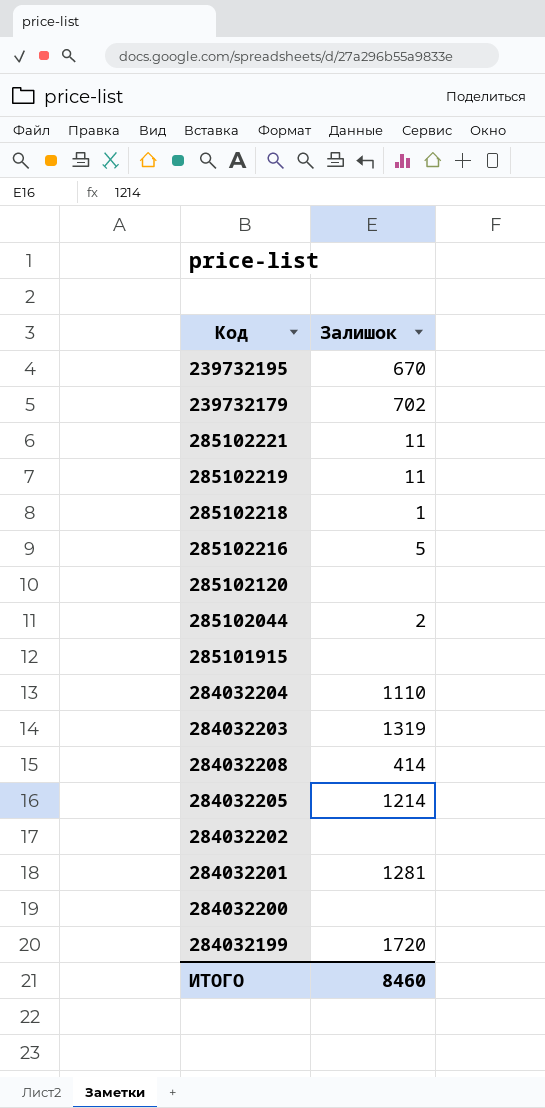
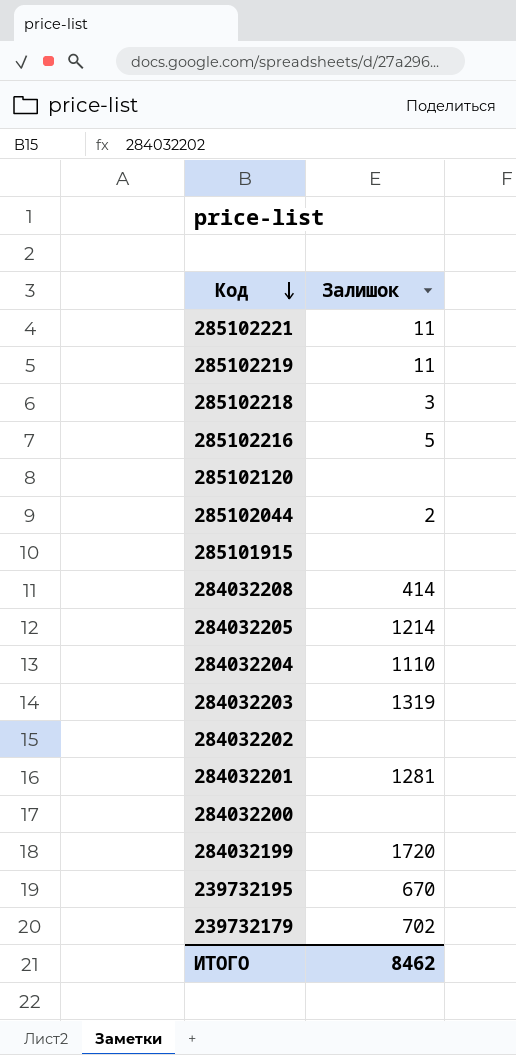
row order: none -> Код descending
285102218 | Залишок: 1 -> 3
ИТОГО | Залишок: 8460 -> 8462

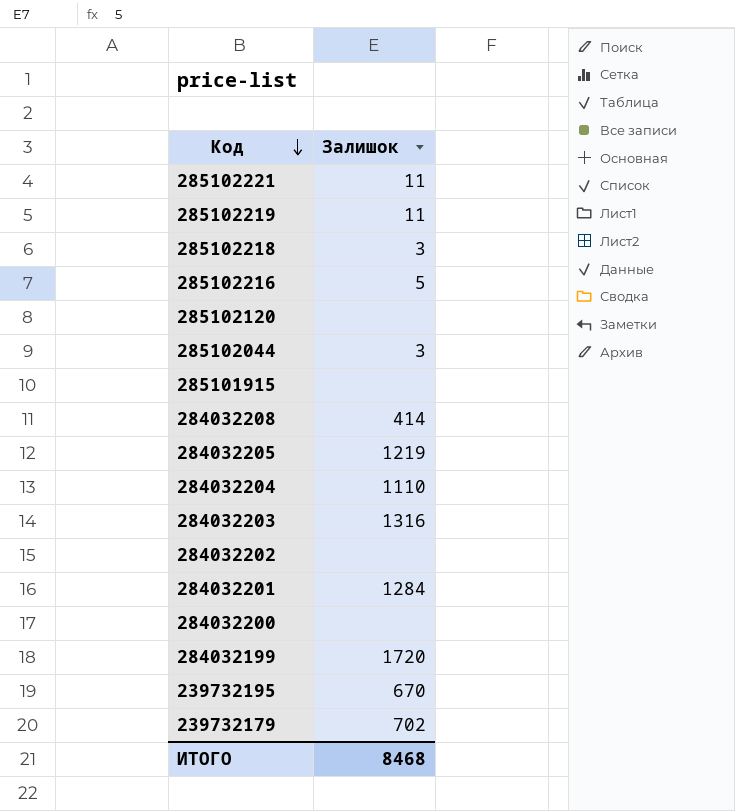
285102044 | Залишок: 2 -> 3
284032205 | Залишок: 1214 -> 1219
284032203 | Залишок: 1319 -> 1316
284032201 | Залишок: 1281 -> 1284
ИТОГО | Залишок: 8462 -> 8468

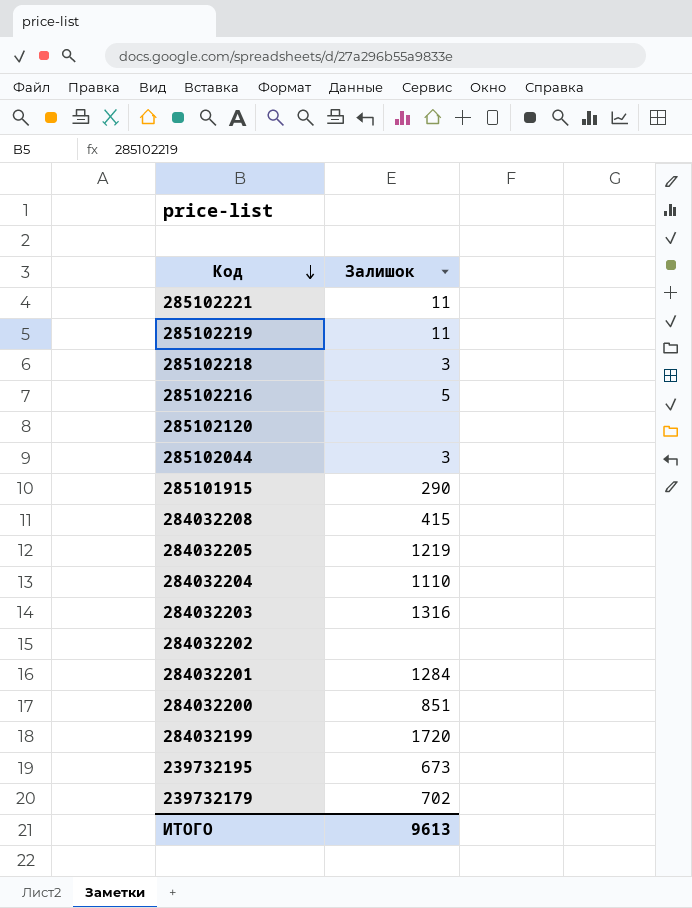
285101915 | Залишок: none -> 290
284032208 | Залишок: 414 -> 415
284032200 | Залишок: none -> 851
239732195 | Залишок: 670 -> 673
ИТОГО | Залишок: 8468 -> 9613

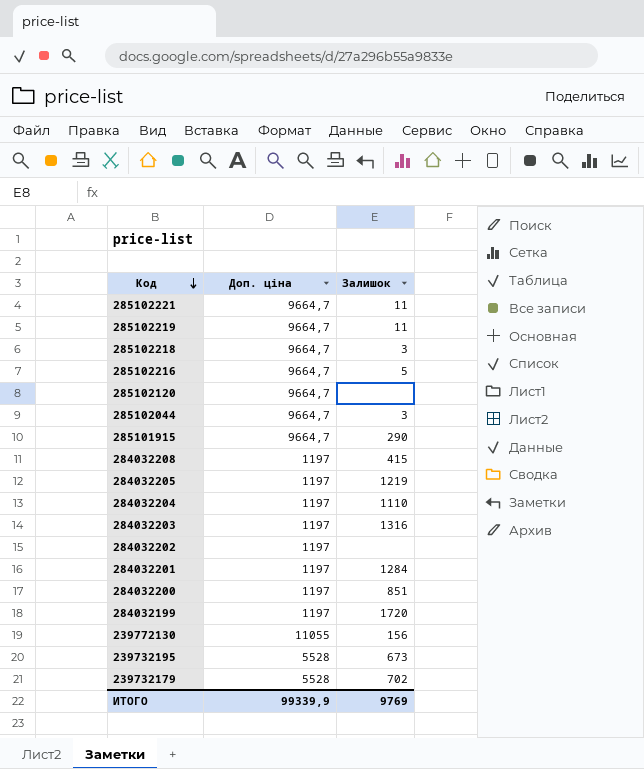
column Доп. ціна | position: none -> 2
row 239772130: none -> 11055 | 156
ИТОГО | Залишок: 9613 -> 9769

